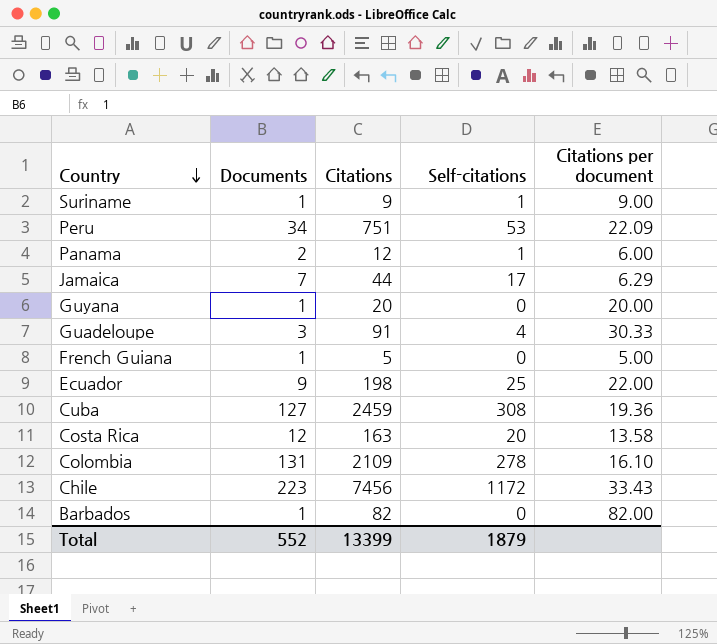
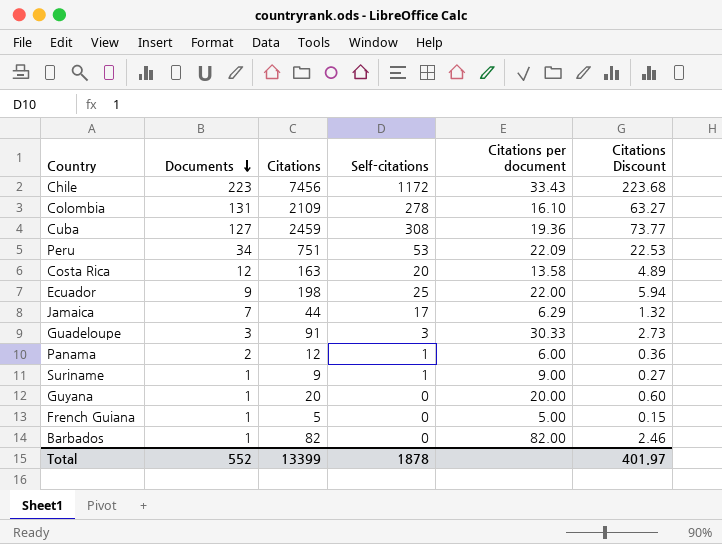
row order: Country descending -> Documents descending
column Citations Discount | formula: none -> [Citations] * 0.03
Guadeloupe | Self-citations: 4 -> 3
Total | Self-citations: 1879 -> 1878

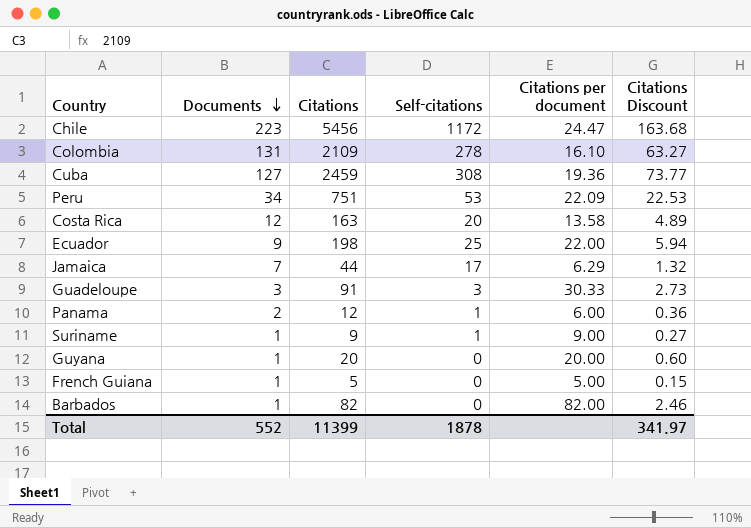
Chile | Citations: 7456 -> 5456
Chile | Citations per document: 33.43 -> 24.47
Chile | Citations Discount: 223.68 -> 163.68
Total | Citations: 13399 -> 11399
Total | Citations Discount: 401.97 -> 341.97

